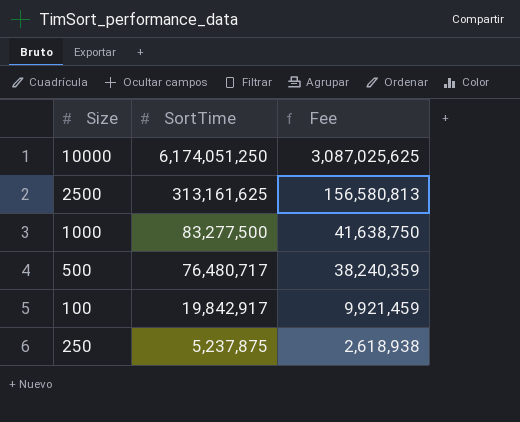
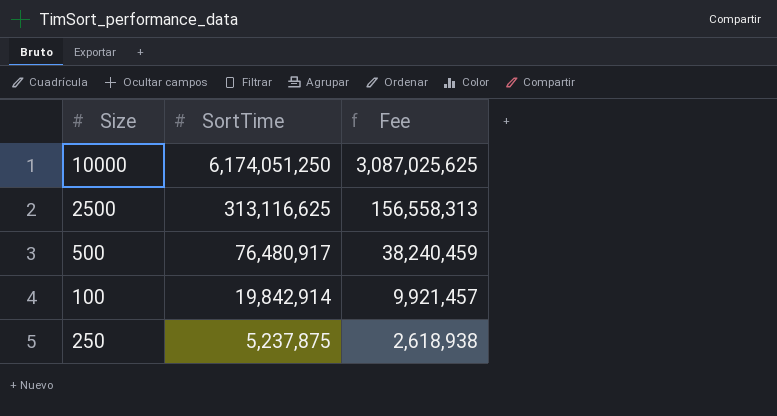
row 1000: 83,277,500 | 41,638,750 -> none
2500 | SortTime: 313,161,625 -> 313,116,625
2500 | Fee: 156,580,813 -> 156,558,313
500 | SortTime: 76,480,717 -> 76,480,917
500 | Fee: 38,240,359 -> 38,240,459
100 | SortTime: 19,842,917 -> 19,842,914
100 | Fee: 9,921,459 -> 9,921,457

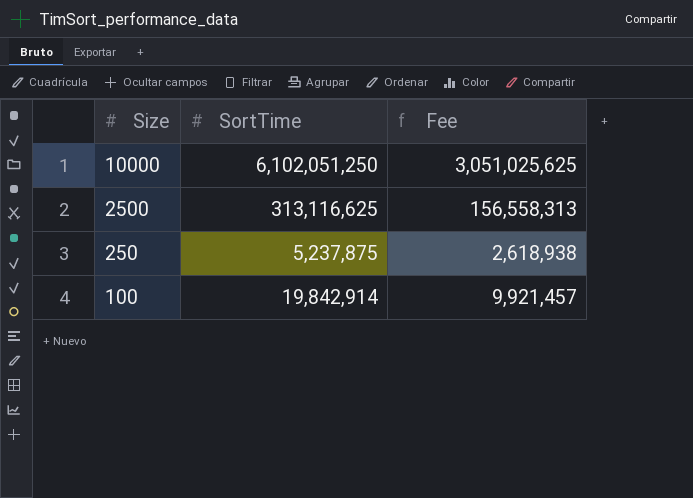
row order: SortTime descending -> Size descending
row 500: 76,480,917 | 38,240,459 -> none
10000 | SortTime: 6,174,051,250 -> 6,102,051,250
10000 | Fee: 3,087,025,625 -> 3,051,025,625

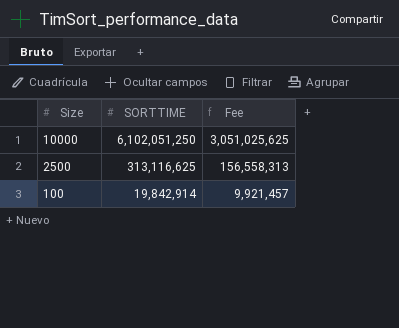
column name: SortTime -> SORTTIME
row 250: 5,237,875 | 2,618,938 -> none

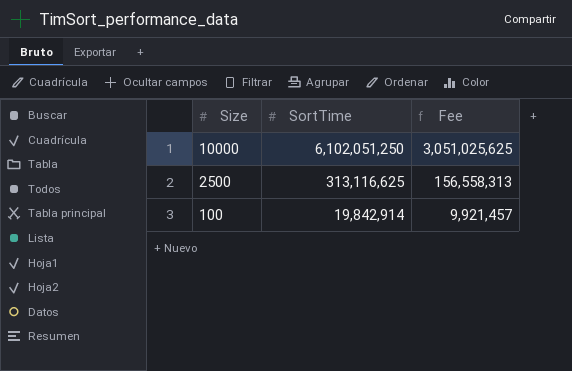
column name: SORTTIME -> SortTime

